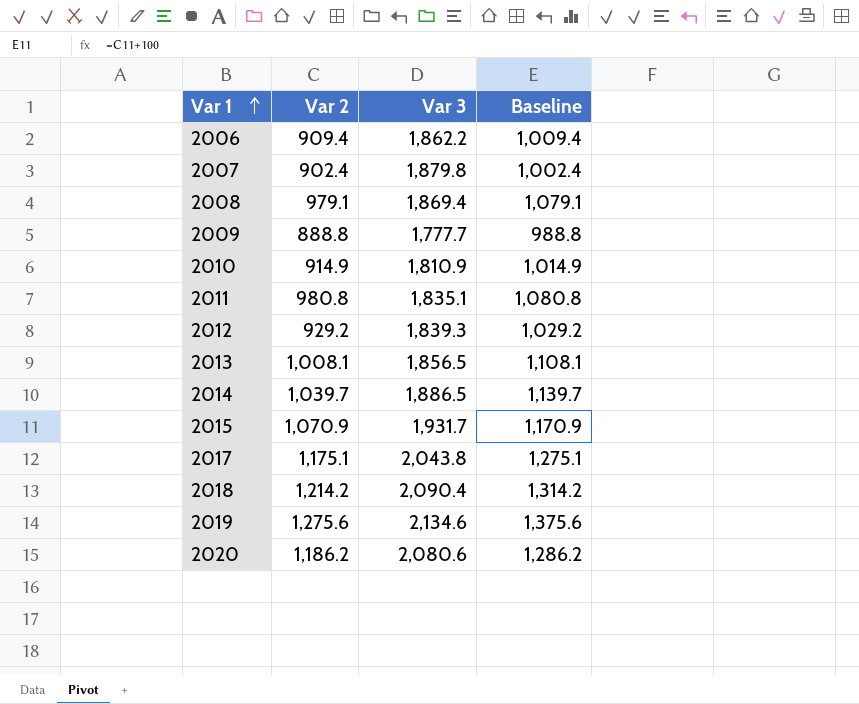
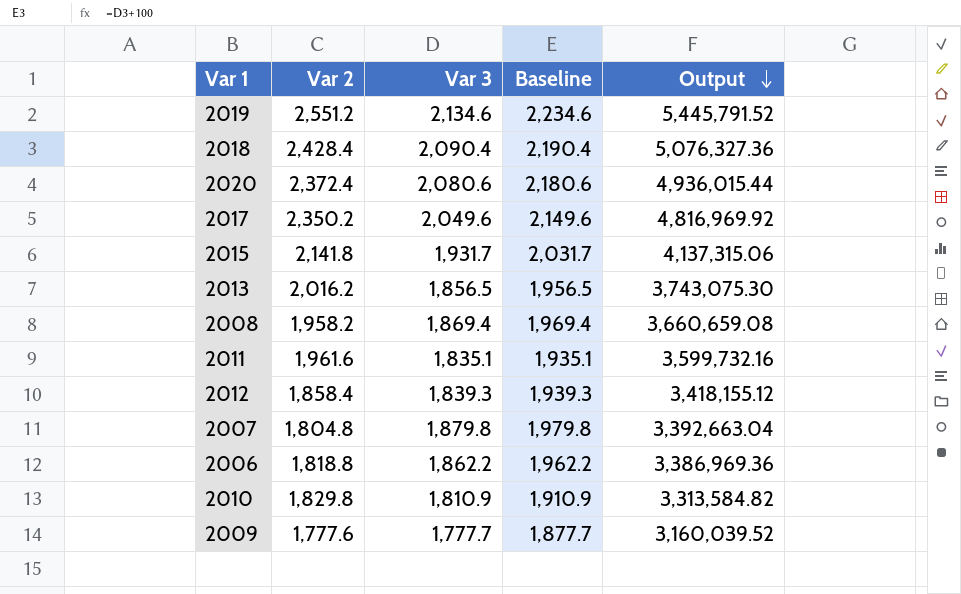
row order: Var 1 ascending -> Output descending
column Baseline | formula: [Var 2] + 100 -> [Var 3] + 100
column Output | formula: none -> [Var 2] * [Var 3]
row 2014: 1,039.7 | 1,886.5 | 1,139.7 -> none
2019 | Var 2: 1,275.6 -> 2,551.2
2018 | Var 2: 1,214.2 -> 2,428.4
2020 | Var 2: 1,186.2 -> 2,372.4
2017 | Var 2: 1,175.1 -> 2,350.2
2017 | Var 3: 2,043.8 -> 2,049.6
2015 | Var 2: 1,070.9 -> 2,141.8
2013 | Var 2: 1,008.1 -> 2,016.2
2008 | Var 2: 979.1 -> 1,958.2
2011 | Var 2: 980.8 -> 1,961.6
2012 | Var 2: 929.2 -> 1,858.4
2007 | Var 2: 902.4 -> 1,804.8
2006 | Var 2: 909.4 -> 1,818.8
2010 | Var 2: 914.9 -> 1,829.8
2009 | Var 2: 888.8 -> 1,777.6

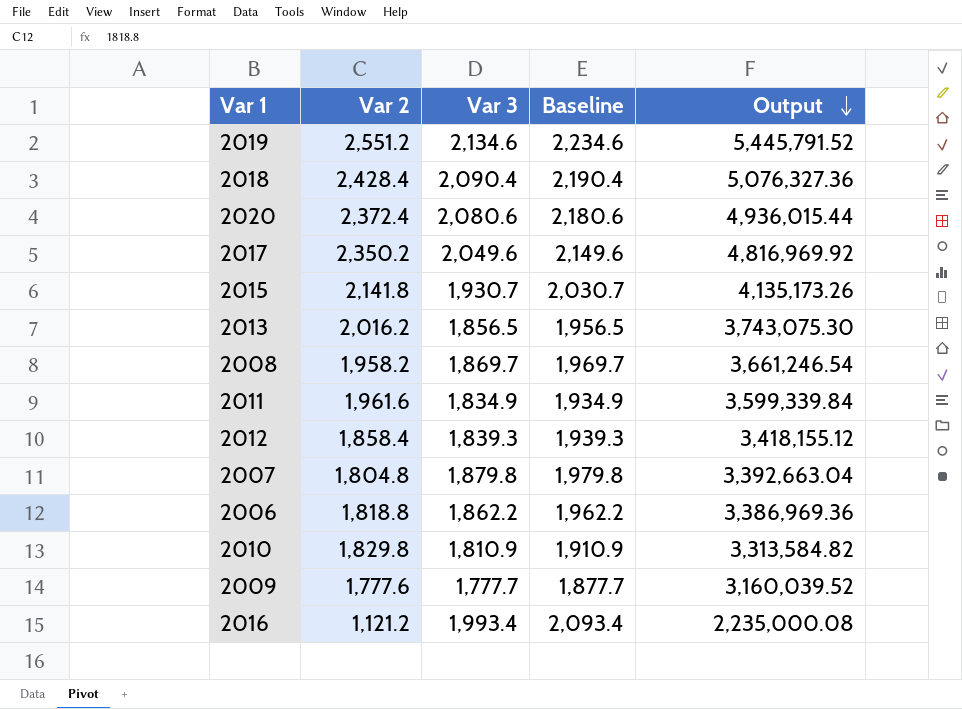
2015 | Var 3: 1,931.7 -> 1,930.7
2015 | Baseline: 2,031.7 -> 2,030.7
2015 | Output: 4,137,315.06 -> 4,135,173.26
2008 | Var 3: 1,869.4 -> 1,869.7
2008 | Baseline: 1,969.4 -> 1,969.7
2008 | Output: 3,660,659.08 -> 3,661,246.54
2011 | Var 3: 1,835.1 -> 1,834.9
2011 | Baseline: 1,935.1 -> 1,934.9
2011 | Output: 3,599,732.16 -> 3,599,339.84
row 2016: none -> 1,121.2 | 1,993.4 | 2,093.4 | 2,235,000.08

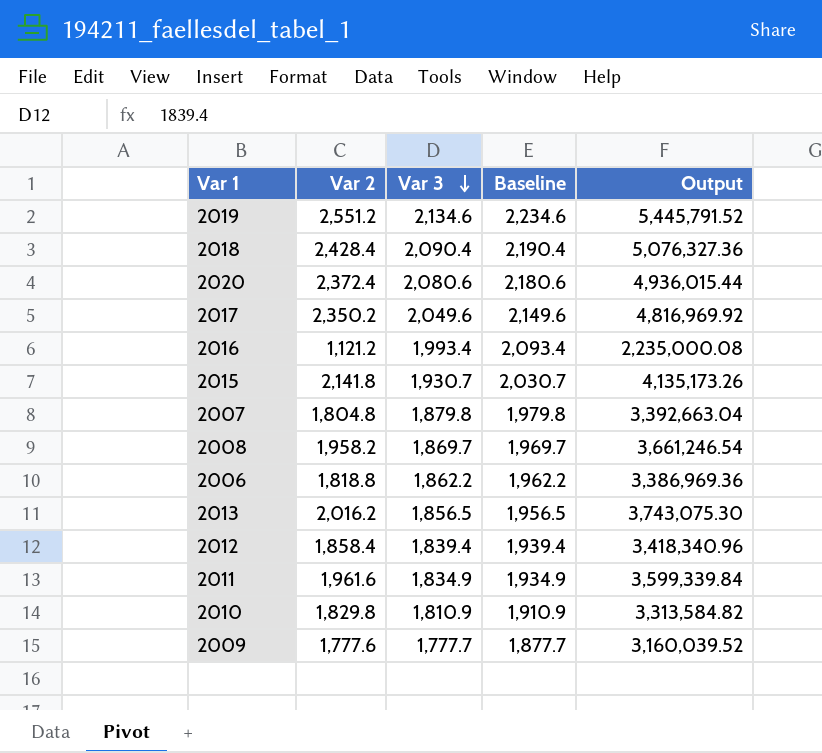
row order: Output descending -> Var 3 descending
2012 | Var 3: 1,839.3 -> 1,839.4
2012 | Baseline: 1,939.3 -> 1,939.4
2012 | Output: 3,418,155.12 -> 3,418,340.96

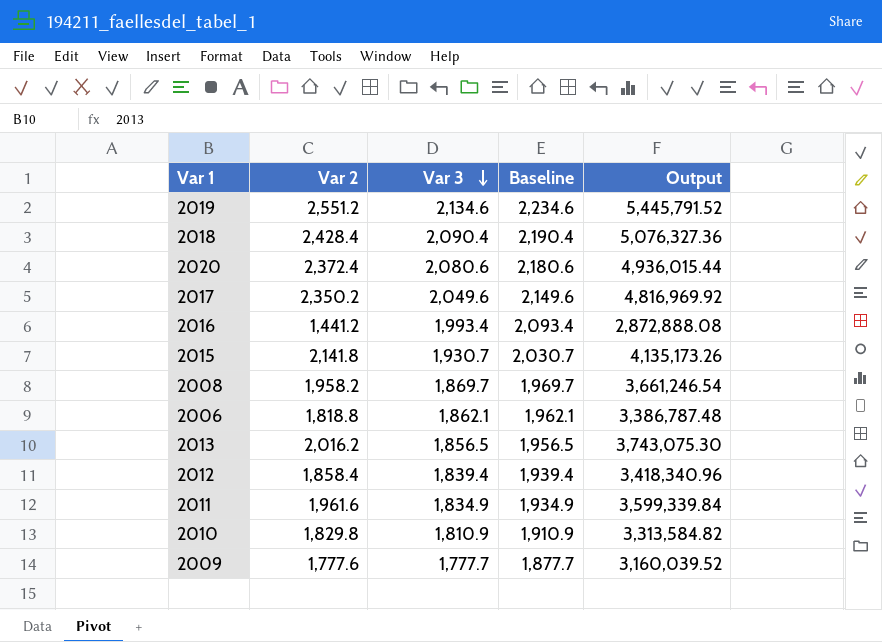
row 2007: 1,804.8 | 1,879.8 | 1,979.8 | 3,392,663.04 -> none
2016 | Var 2: 1,121.2 -> 1,441.2
2016 | Output: 2,235,000.08 -> 2,872,888.08
2006 | Var 3: 1,862.2 -> 1,862.1
2006 | Baseline: 1,962.2 -> 1,962.1
2006 | Output: 3,386,969.36 -> 3,386,787.48

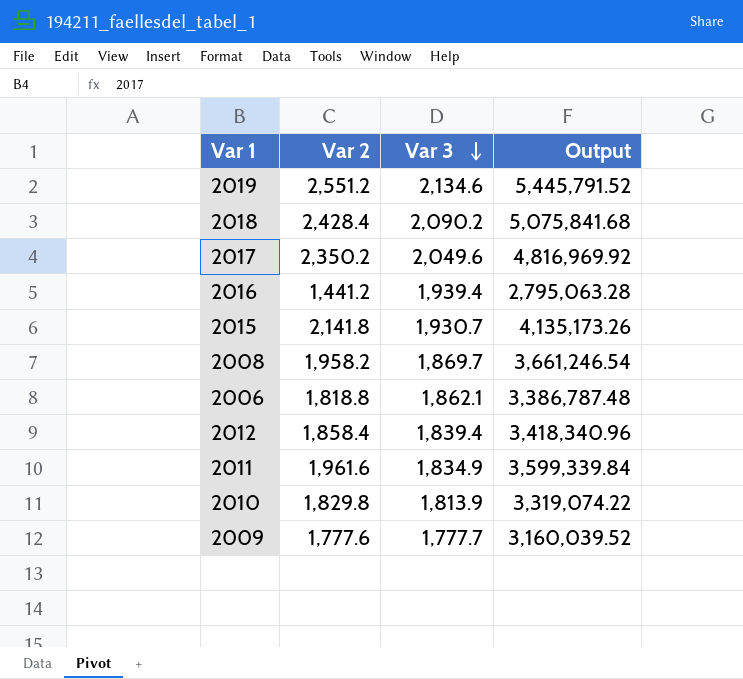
column Baseline | formula: [Var 3] + 100 -> none
row 2020: 2,372.4 | 2,080.6 | 2,180.6 | 4,936,015.44 -> none
row 2013: 2,016.2 | 1,856.5 | 1,956.5 | 3,743,075.30 -> none
2018 | Var 3: 2,090.4 -> 2,090.2
2018 | Output: 5,076,327.36 -> 5,075,841.68
2016 | Var 3: 1,993.4 -> 1,939.4
2016 | Output: 2,872,888.08 -> 2,795,063.28
2010 | Var 3: 1,810.9 -> 1,813.9
2010 | Output: 3,313,584.82 -> 3,319,074.22

